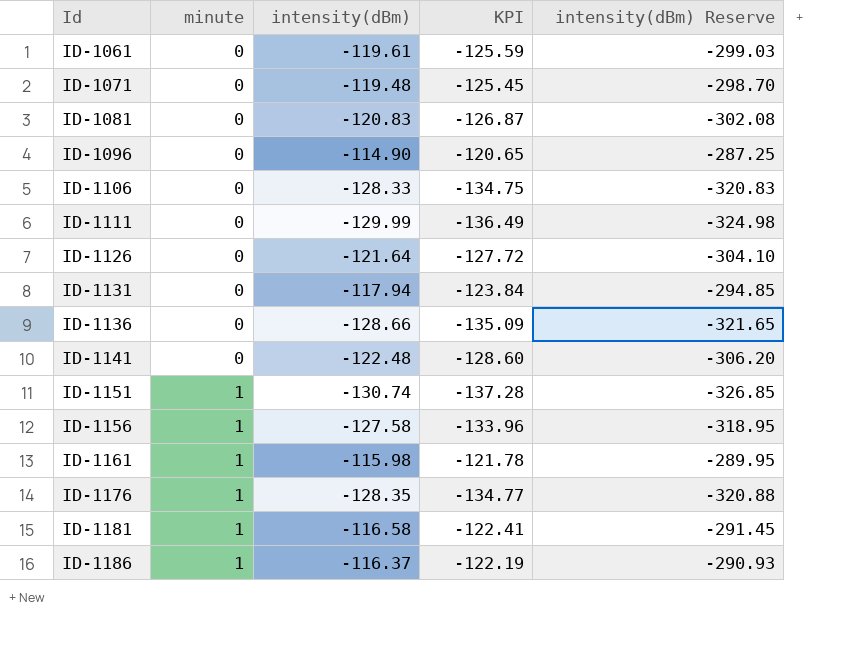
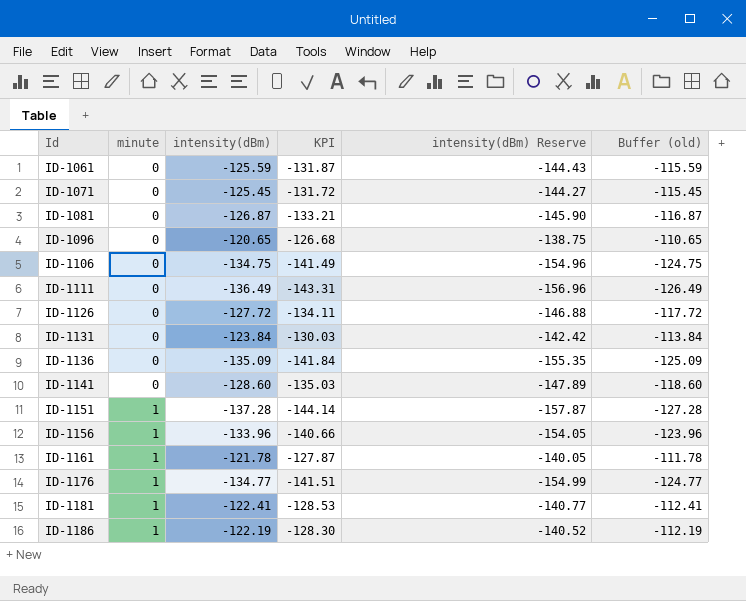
column intensity(dBm) Reserve | formula: [intensity(dBm)] * 2.5 -> [intensity(dBm)] * 1.15
column Buffer (old) | formula: none -> [intensity(dBm)] + 10
ID-1061 | intensity(dBm): -119.61 -> -125.59
ID-1061 | KPI: -125.59 -> -131.87
ID-1071 | intensity(dBm): -119.48 -> -125.45
ID-1071 | KPI: -125.45 -> -131.72
ID-1081 | intensity(dBm): -120.83 -> -126.87
ID-1081 | KPI: -126.87 -> -133.21
ID-1096 | intensity(dBm): -114.90 -> -120.65
ID-1096 | KPI: -120.65 -> -126.68
ID-1106 | intensity(dBm): -128.33 -> -134.75
ID-1106 | KPI: -134.75 -> -141.49
ID-1111 | intensity(dBm): -129.99 -> -136.49
ID-1111 | KPI: -136.49 -> -143.31
ID-1126 | intensity(dBm): -121.64 -> -127.72
ID-1126 | KPI: -127.72 -> -134.11
ID-1131 | intensity(dBm): -117.94 -> -123.84
ID-1131 | KPI: -123.84 -> -130.03
ID-1136 | intensity(dBm): -128.66 -> -135.09
ID-1136 | KPI: -135.09 -> -141.84
ID-1141 | intensity(dBm): -122.48 -> -128.60
ID-1141 | KPI: -128.60 -> -135.03
ID-1151 | intensity(dBm): -130.74 -> -137.28
ID-1151 | KPI: -137.28 -> -144.14
ID-1156 | intensity(dBm): -127.58 -> -133.96
ID-1156 | KPI: -133.96 -> -140.66
ID-1161 | intensity(dBm): -115.98 -> -121.78
ID-1161 | KPI: -121.78 -> -127.87
ID-1176 | intensity(dBm): -128.35 -> -134.77
ID-1176 | KPI: -134.77 -> -141.51
ID-1181 | intensity(dBm): -116.58 -> -122.41
ID-1181 | KPI: -122.41 -> -128.53
ID-1186 | intensity(dBm): -116.37 -> -122.19
ID-1186 | KPI: -122.19 -> -128.30

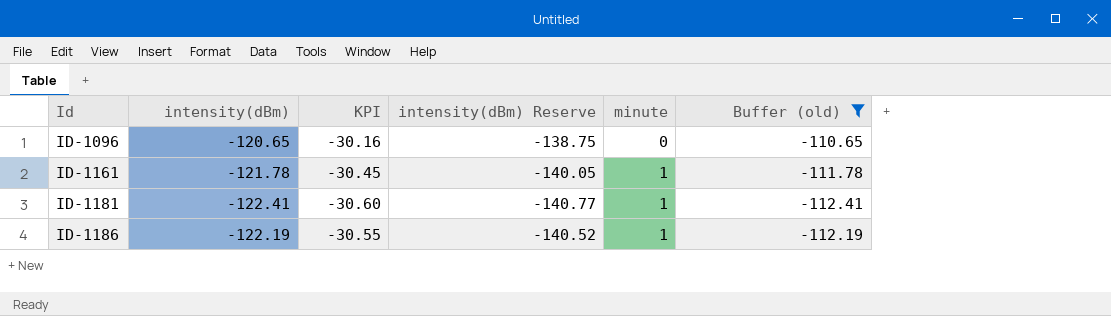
filter: none -> Buffer (old) >= -112.41
column KPI | formula: [intensity(dBm)] * 1.05 -> [intensity(dBm)] * 0.25
column minute | position: 2 -> 5

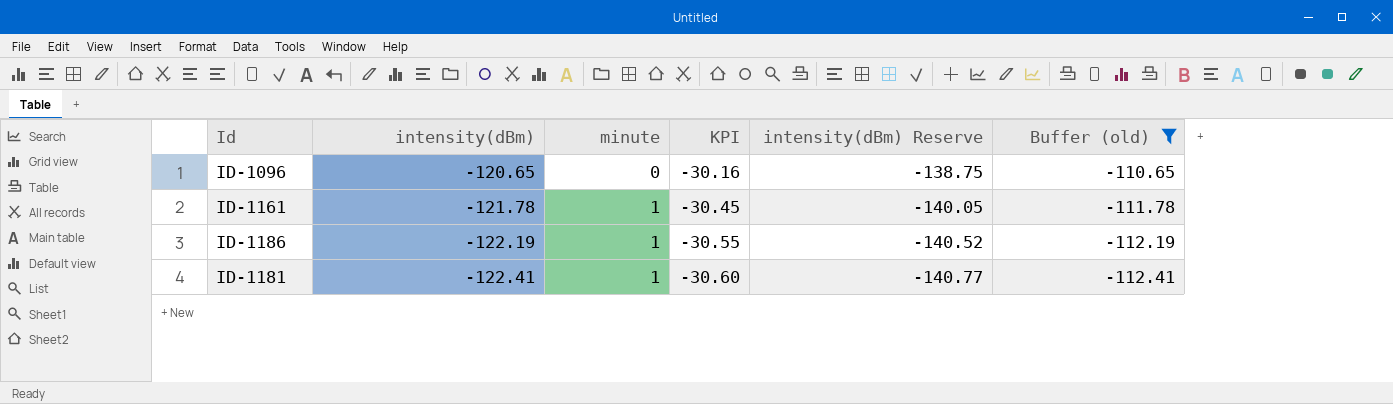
row order: Id ascending -> intensity(dBm) descending
column minute | position: 5 -> 3

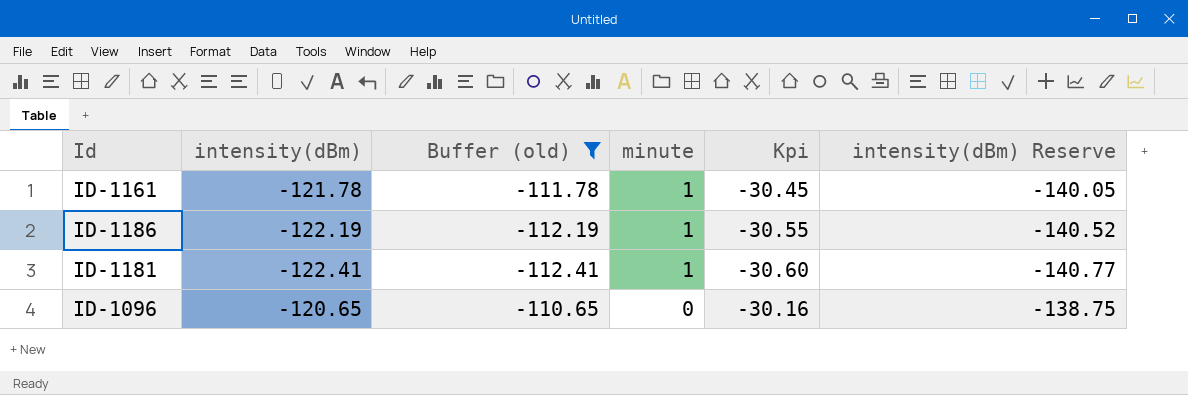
row order: intensity(dBm) descending -> minute descending
column Buffer (old) | position: 6 -> 3
column name: KPI -> Kpi

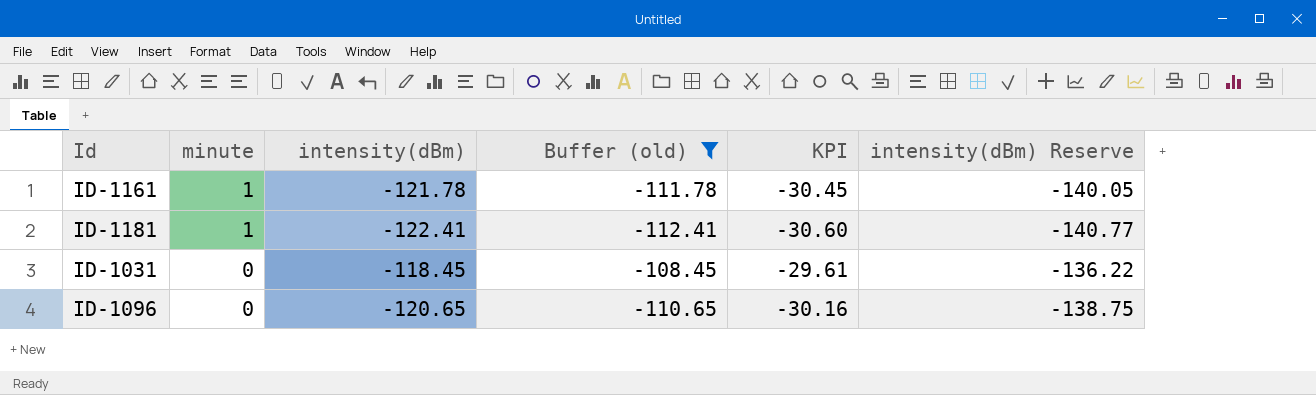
column minute | position: 4 -> 2
column name: Kpi -> KPI
row ID-1186: -122.19 | -112.19 | 1 | -30.55 | -140.52 -> none
row ID-1031: none -> 0 | -118.45 | -108.45 | -29.61 | -136.22

